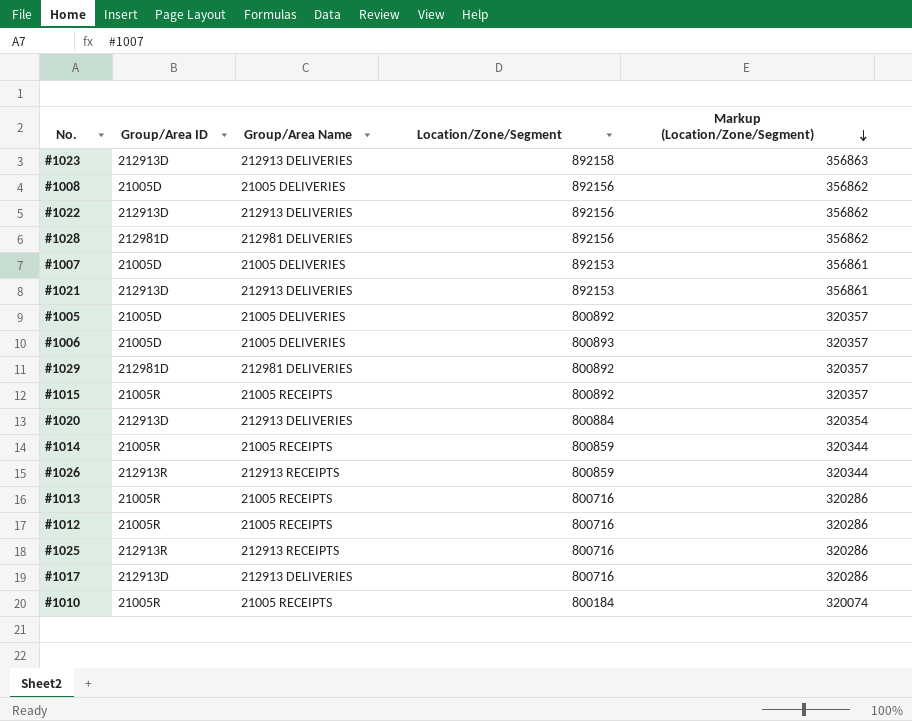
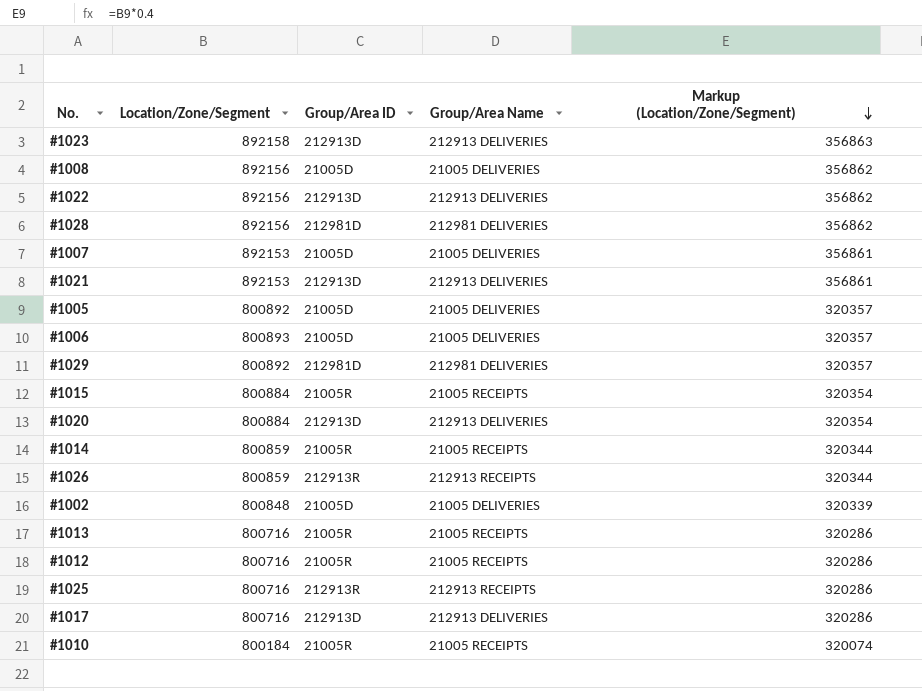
column Location/Zone/Segment | position: 4 -> 2
#1015 | Location/Zone/Segment: 800892 -> 800884
#1015 | Markup (Location/Zone/Segment): 320357 -> 320354
row #1002: none -> 800848 | 21005D | 21005 DELIVERIES | 320339

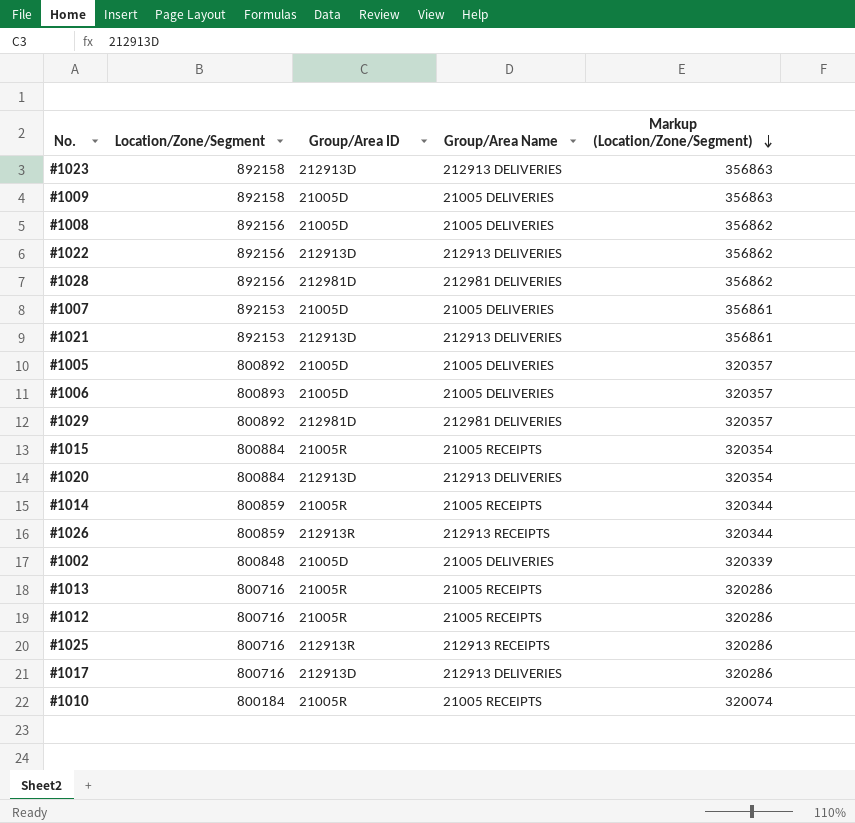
row #1009: none -> 892158 | 21005D | 21005 DELIVERIES | 356863

